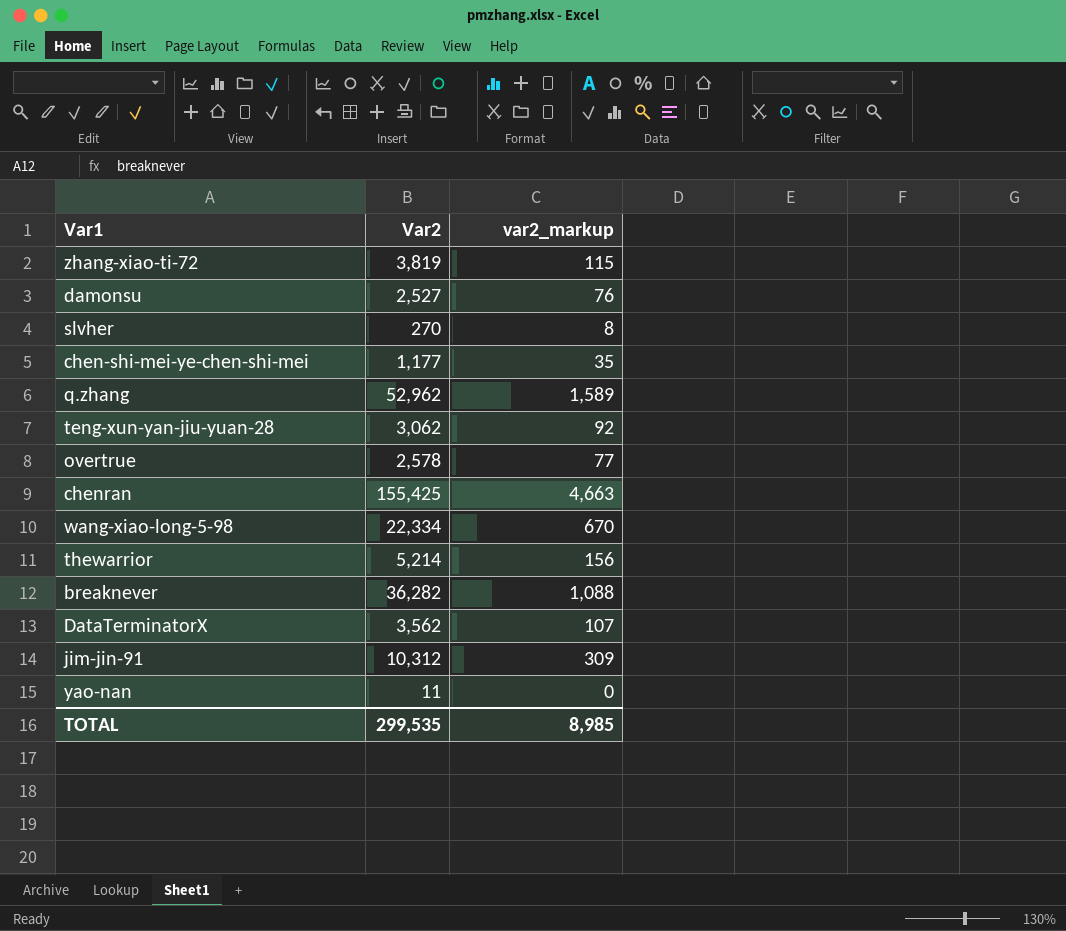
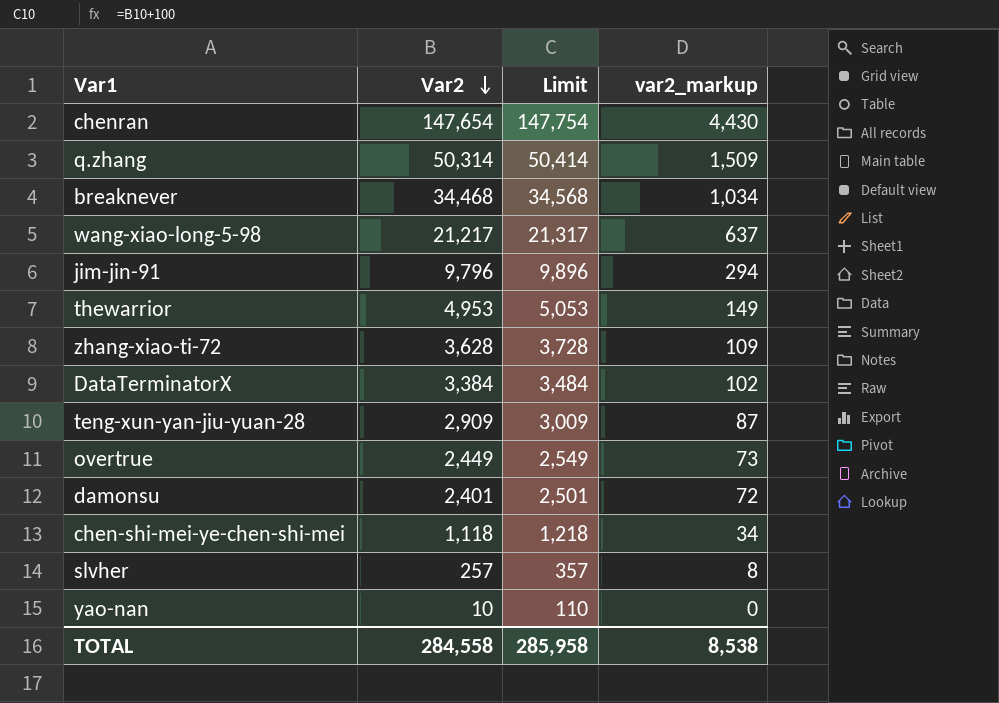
row order: none -> Var2 descending
column Limit | formula: none -> [Var2] + 100
chenran | Var2: 155,425 -> 147,654
chenran | var2_markup: 4,663 -> 4,430
q.zhang | Var2: 52,962 -> 50,314
q.zhang | var2_markup: 1,589 -> 1,509
breaknever | Var2: 36,282 -> 34,468
breaknever | var2_markup: 1,088 -> 1,034
wang-xiao-long-5-98 | Var2: 22,334 -> 21,217
wang-xiao-long-5-98 | var2_markup: 670 -> 637
jim-jin-91 | Var2: 10,312 -> 9,796
jim-jin-91 | var2_markup: 309 -> 294
thewarrior | Var2: 5,214 -> 4,953
thewarrior | var2_markup: 156 -> 149
zhang-xiao-ti-72 | Var2: 3,819 -> 3,628
zhang-xiao-ti-72 | var2_markup: 115 -> 109
DataTerminatorX | Var2: 3,562 -> 3,384
DataTerminatorX | var2_markup: 107 -> 102
teng-xun-yan-jiu-yuan-28 | Var2: 3,062 -> 2,909
teng-xun-yan-jiu-yuan-28 | var2_markup: 92 -> 87
overtrue | Var2: 2,578 -> 2,449
overtrue | var2_markup: 77 -> 73
damonsu | Var2: 2,527 -> 2,401
damonsu | var2_markup: 76 -> 72
chen-shi-mei-ye-chen-shi-mei | Var2: 1,177 -> 1,118
chen-shi-mei-ye-chen-shi-mei | var2_markup: 35 -> 34
slvher | Var2: 270 -> 257
yao-nan | Var2: 11 -> 10
TOTAL | Var2: 299,535 -> 284,558
TOTAL | var2_markup: 8,985 -> 8,538

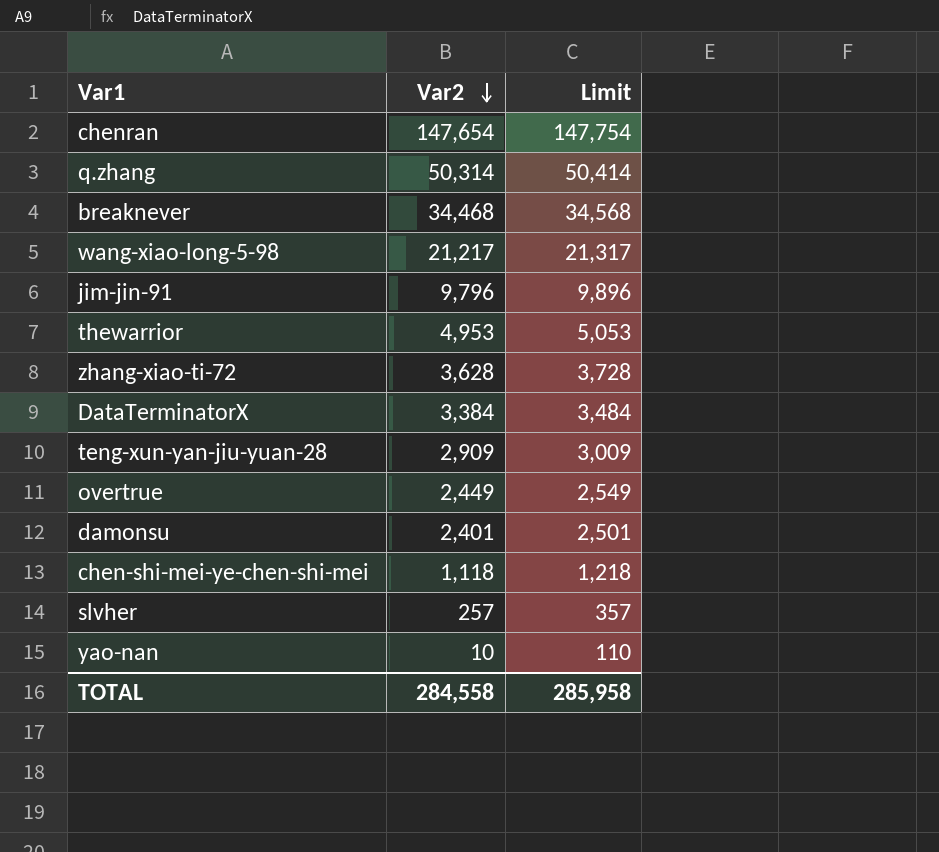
column var2_markup | formula: [Var2] * 0.03 -> none

